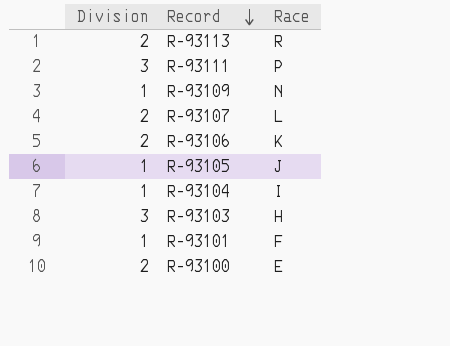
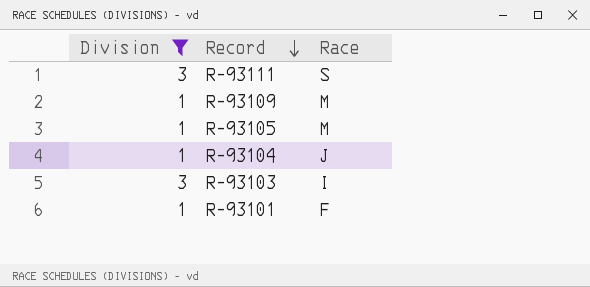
filter: none -> Division != 2
R-93111 | Race: P -> S
R-93109 | Race: N -> M
R-93105 | Race: J -> M
R-93104 | Race: I -> J
R-93103 | Race: H -> I

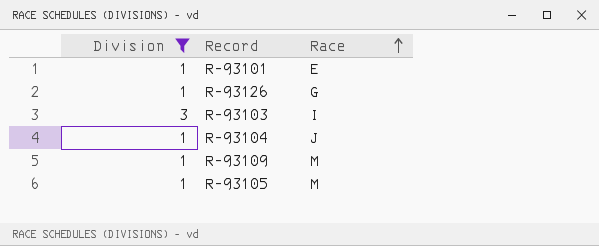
row order: Record descending -> Race ascending
row R-93111: 3 | S -> none
R-93101 | Race: F -> E
row R-93126: none -> 1 | G

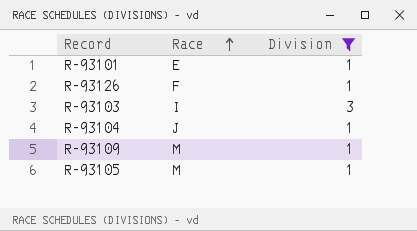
column Division | position: 1 -> 3
R-93126 | Race: G -> F

